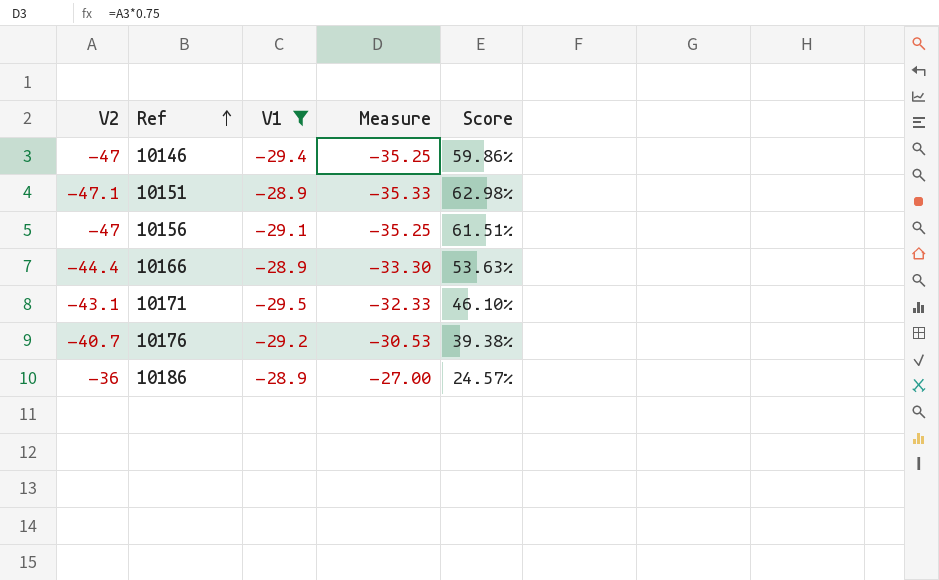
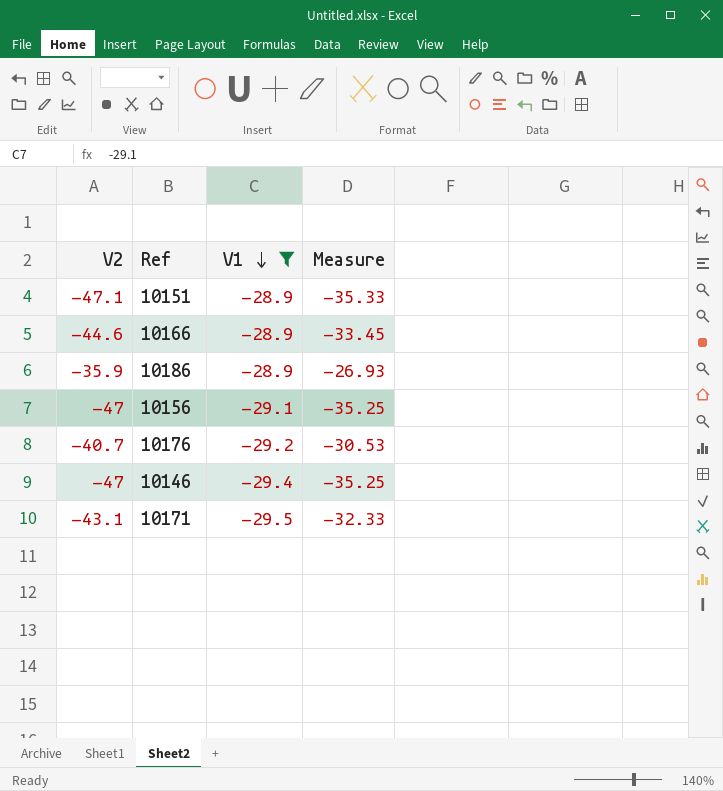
row order: Ref ascending -> V1 descending
column Score | formula: ([V2] - [V1]) / [V1] -> none
10166 | V2: -44.4 -> -44.6
10166 | Measure: -33.30 -> -33.45
10186 | V2: -36 -> -35.9
10186 | Measure: -27.00 -> -26.93

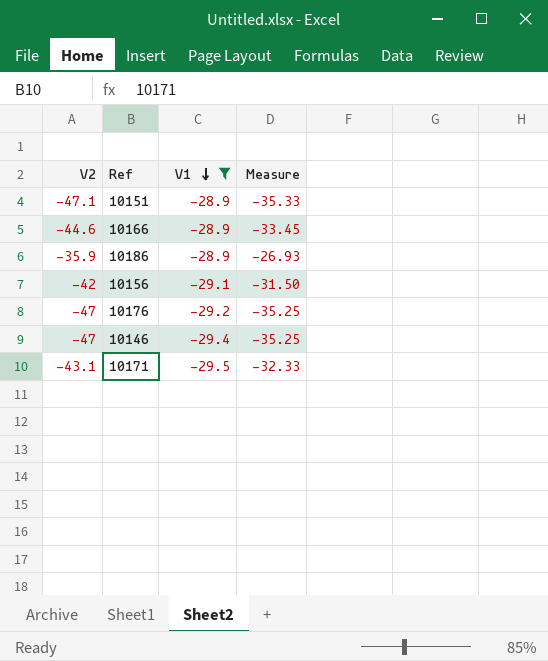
10156 | V2: -47 -> -42
10156 | Measure: -35.25 -> -31.50
10176 | V2: -40.7 -> -47
10176 | Measure: -30.53 -> -35.25

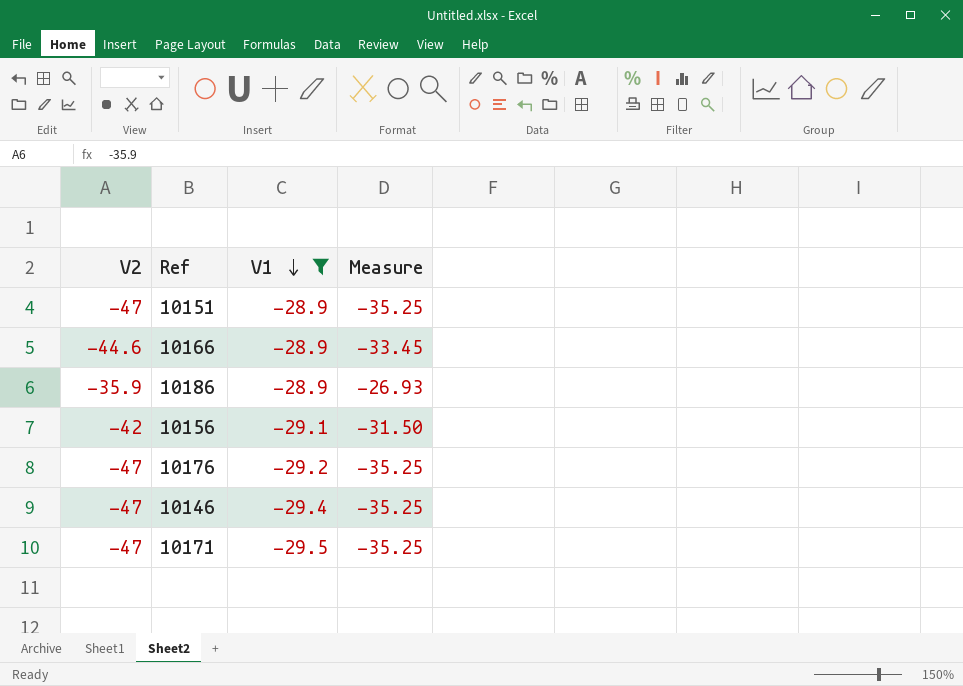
10151 | V2: -47.1 -> -47
10151 | Measure: -35.33 -> -35.25
10171 | V2: -43.1 -> -47
10171 | Measure: -32.33 -> -35.25

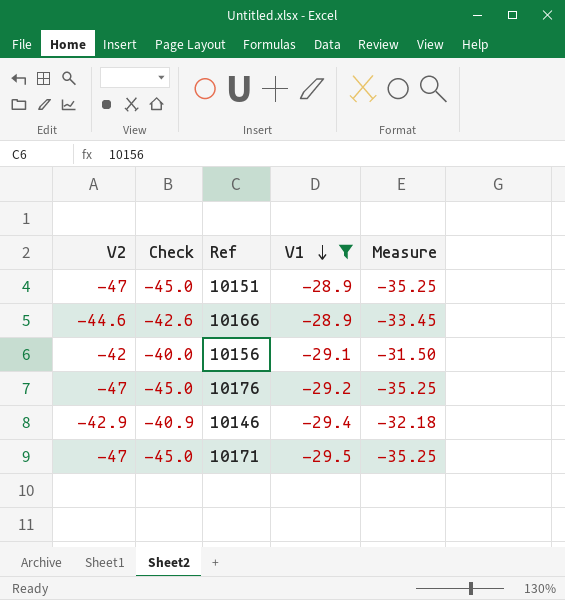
column Check | formula: none -> [V2] + 2
row 10186: -35.9 | -28.9 | -26.93 -> none
10146 | V2: -47 -> -42.9
10146 | Measure: -35.25 -> -32.18

